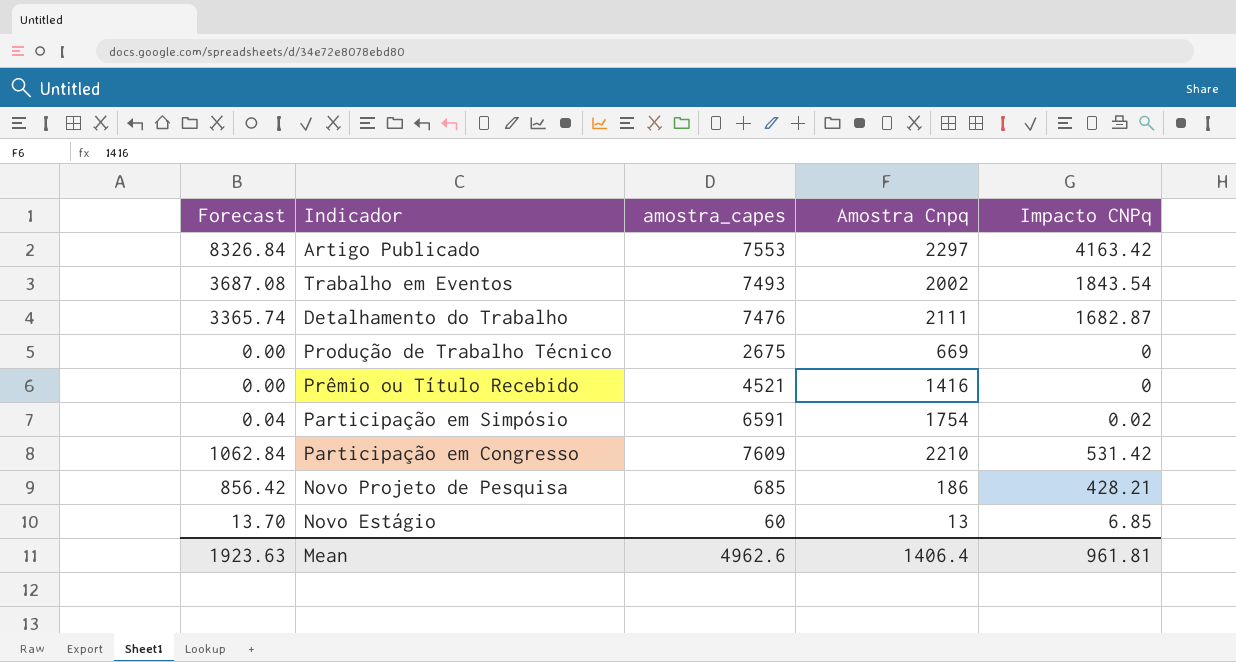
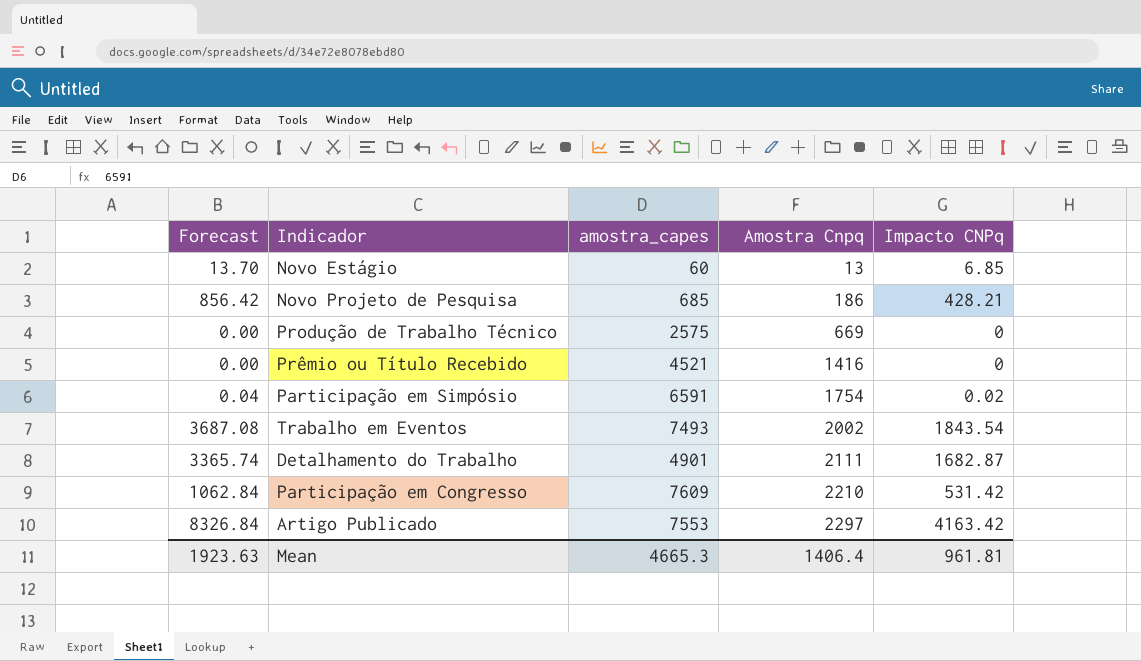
row order: none -> Amostra Cnpq ascending
Produção de Trabalho Técnico | amostra_capes: 2675 -> 2575
Detalhamento do Trabalho | amostra_capes: 7476 -> 4901
Mean | amostra_capes: 4962.6 -> 4665.3

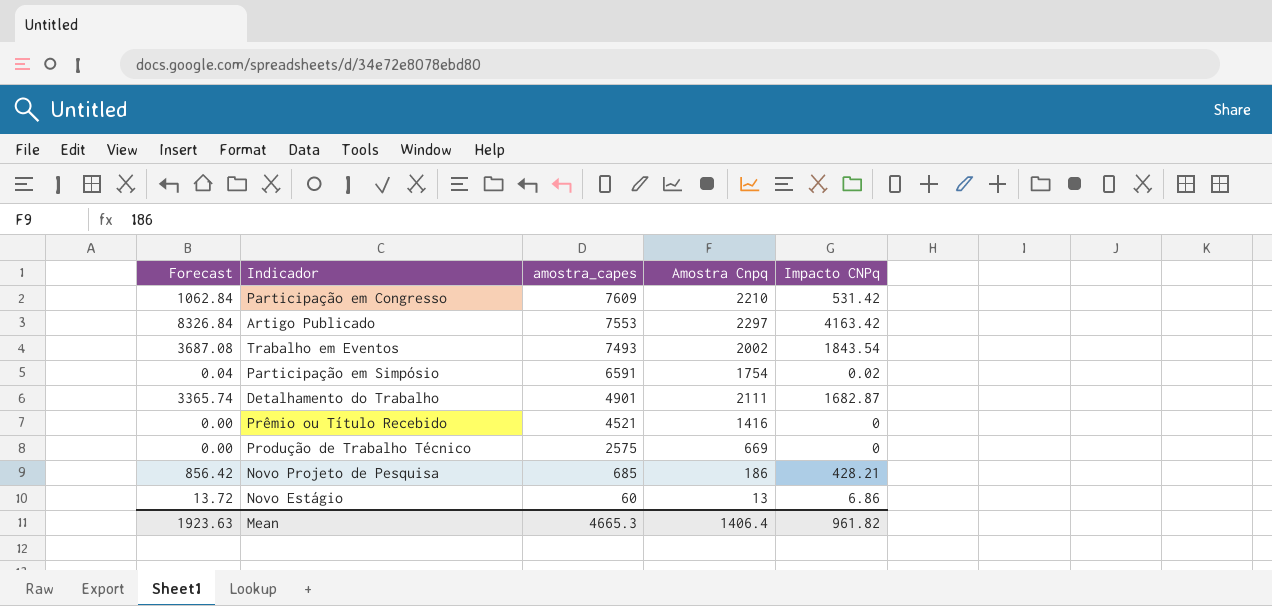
row order: Amostra Cnpq ascending -> amostra_capes descending
Novo Estágio | Forecast: 13.70 -> 13.72
Novo Estágio | Impacto CNPq: 6.85 -> 6.86
Mean | Impacto CNPq: 961.81 -> 961.82

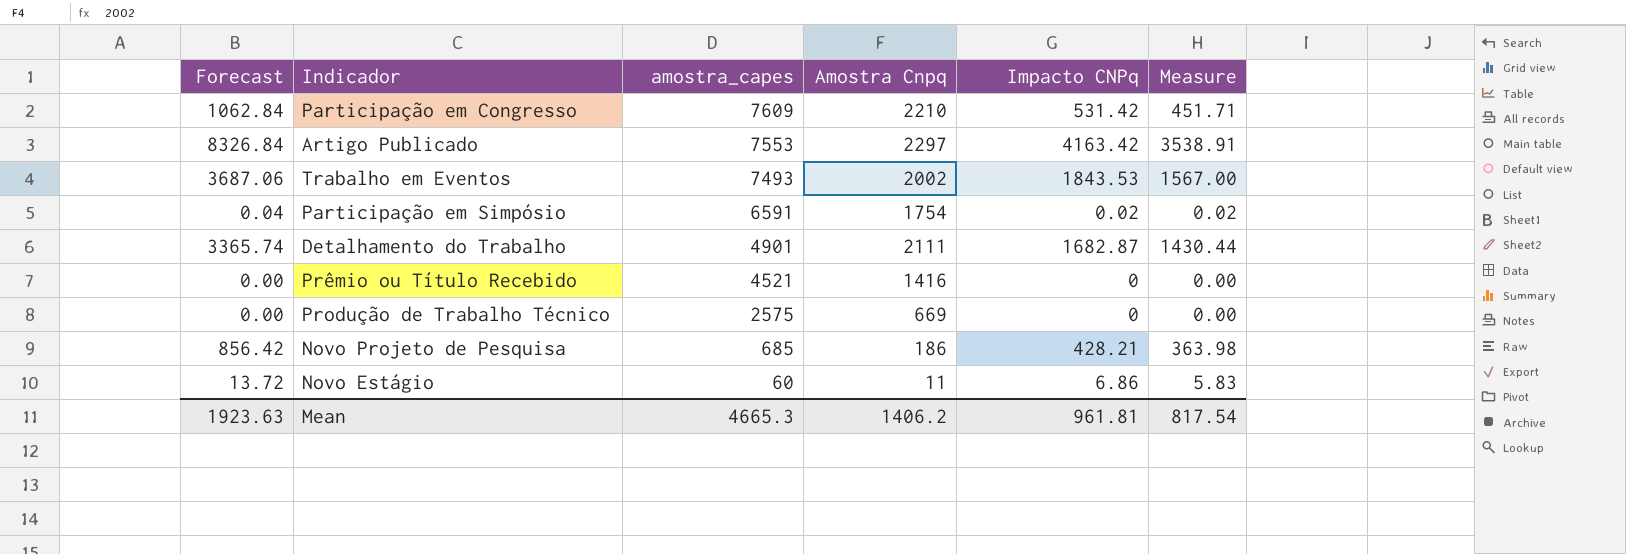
column Measure | formula: none -> [Impacto CNPq] * 0.85
Trabalho em Eventos | Forecast: 3687.08 -> 3687.06
Trabalho em Eventos | Impacto CNPq: 1843.54 -> 1843.53
Novo Estágio | Amostra Cnpq: 13 -> 11
Mean | Amostra Cnpq: 1406.4 -> 1406.2
Mean | Impacto CNPq: 961.82 -> 961.81

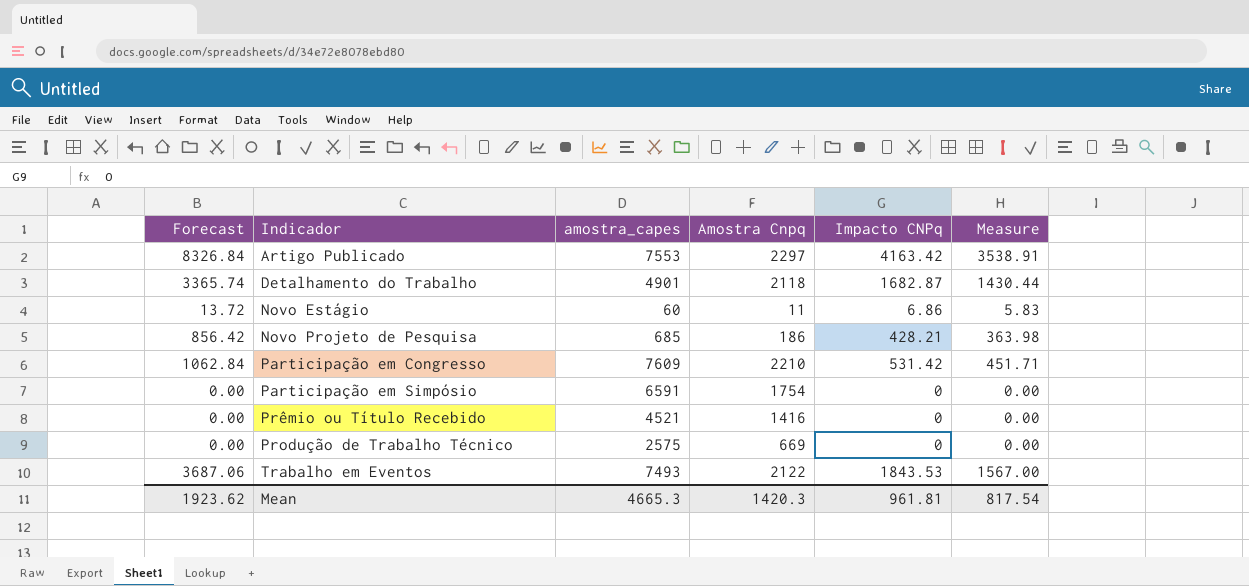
row order: amostra_capes descending -> Indicador ascending
Detalhamento do Trabalho | Amostra Cnpq: 2111 -> 2118
Participação em Simpósio | Forecast: 0.04 -> 0.00
Participação em Simpósio | Impacto CNPq: 0.02 -> 0
Participação em Simpósio | Measure: 0.02 -> 0.00
Trabalho em Eventos | Amostra Cnpq: 2002 -> 2122
Mean | Forecast: 1923.63 -> 1923.62
Mean | Amostra Cnpq: 1406.2 -> 1420.3

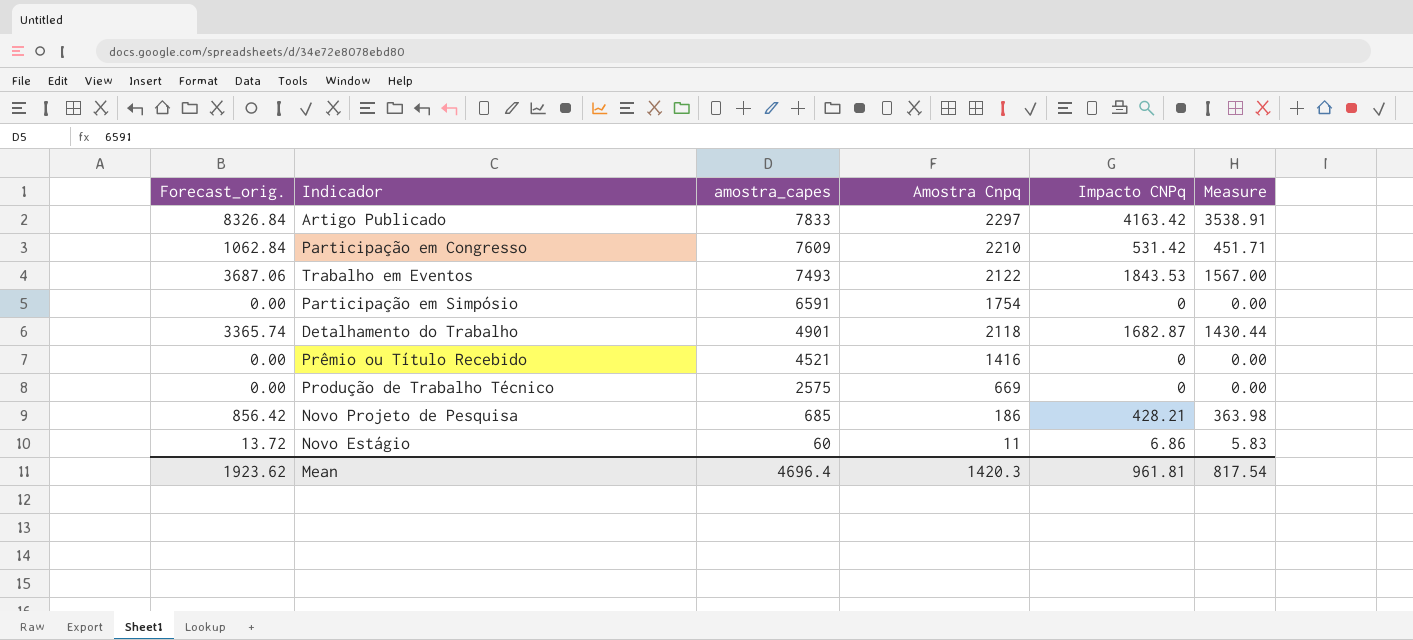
row order: Indicador ascending -> amostra_capes descending
column name: Forecast -> Forecast_orig.
Artigo Publicado | amostra_capes: 7553 -> 7833
Mean | amostra_capes: 4665.3 -> 4696.4

